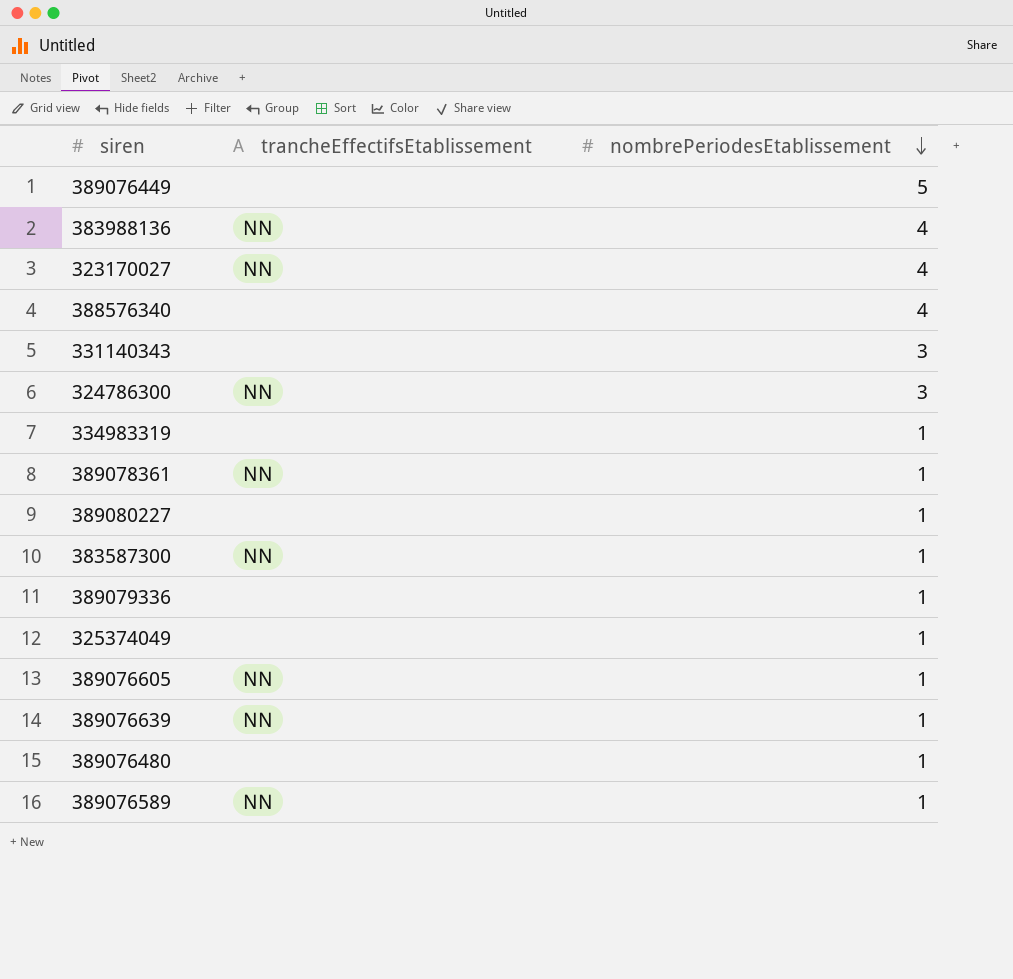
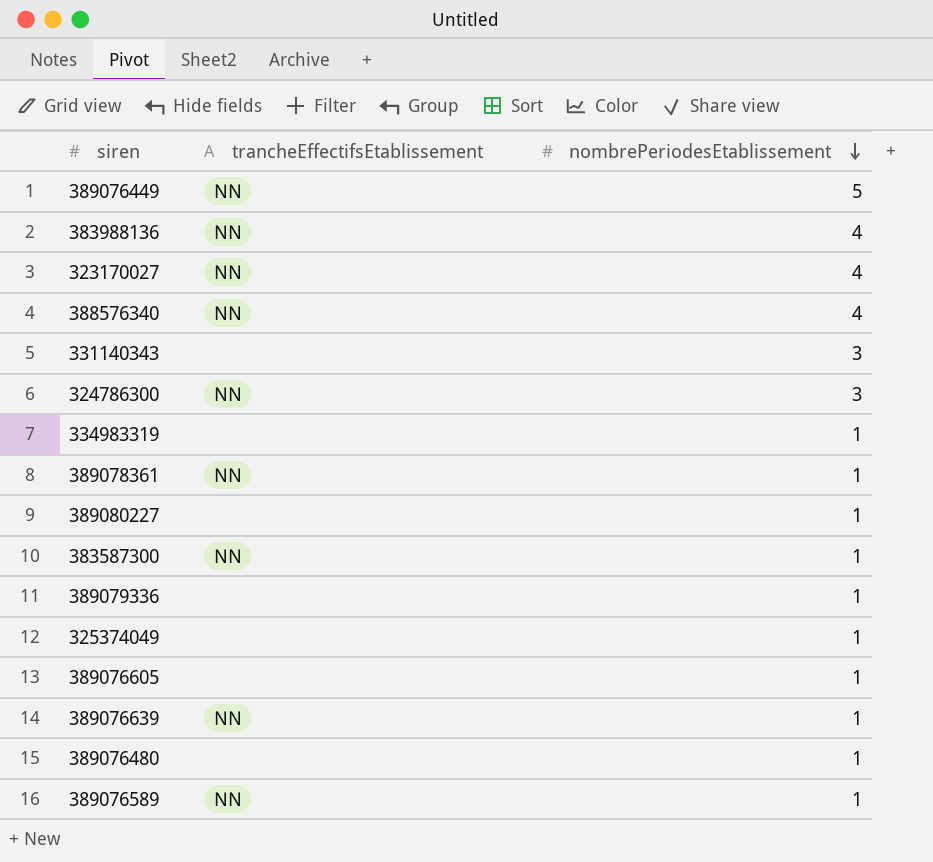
389076449 | trancheEffectifsEtablissement: none -> NN
388576340 | trancheEffectifsEtablissement: none -> NN
389076605 | trancheEffectifsEtablissement: NN -> none

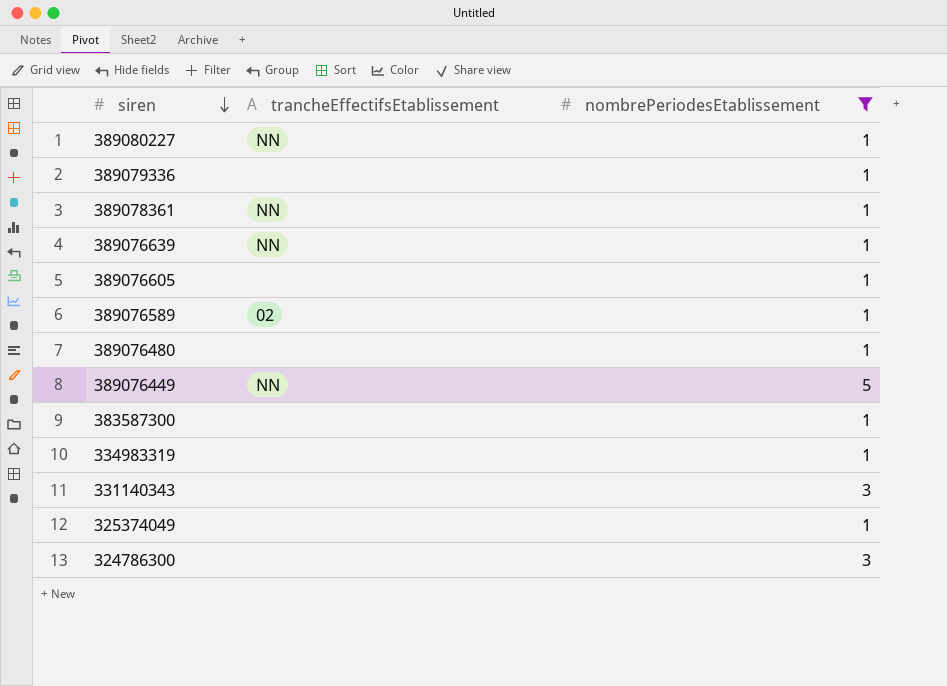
filter: none -> nombrePeriodesEtablissement != 4
row order: nombrePeriodesEtablissement descending -> siren descending
389080227 | trancheEffectifsEtablissement: none -> NN
389076589 | trancheEffectifsEtablissement: NN -> 02
383587300 | trancheEffectifsEtablissement: NN -> none
324786300 | trancheEffectifsEtablissement: NN -> none

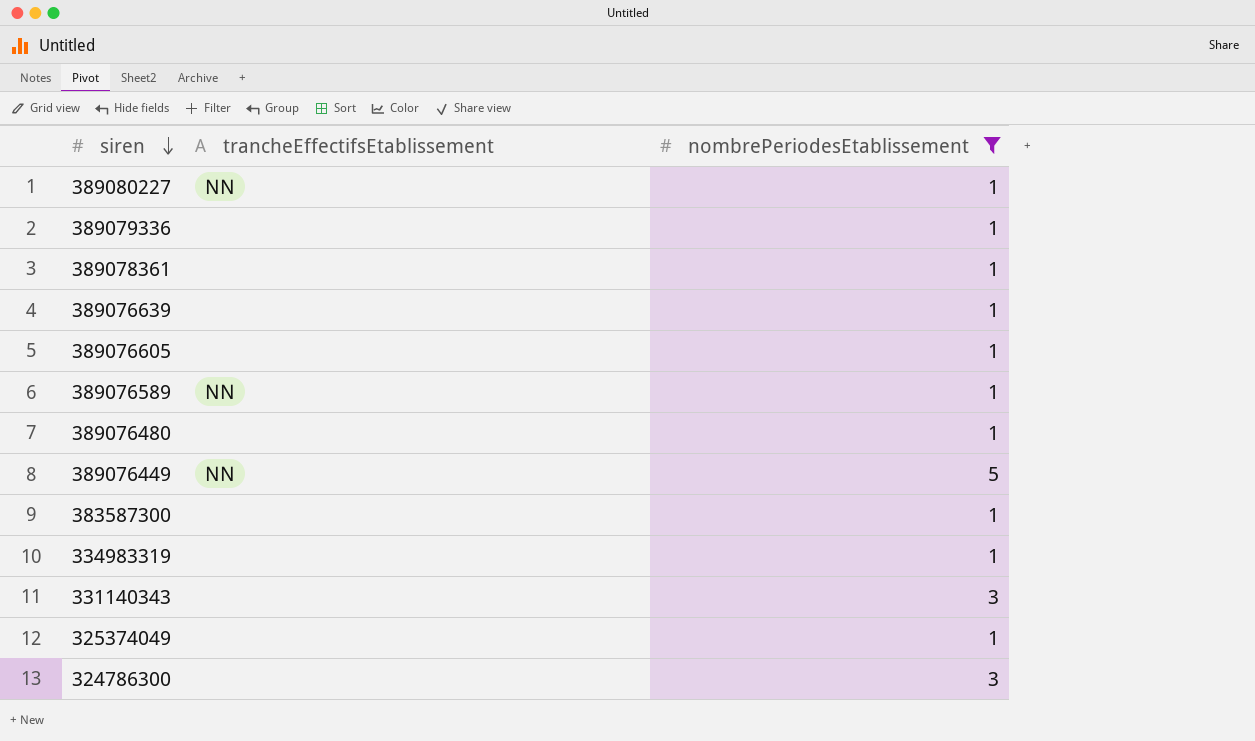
389078361 | trancheEffectifsEtablissement: NN -> none
389076639 | trancheEffectifsEtablissement: NN -> none
389076589 | trancheEffectifsEtablissement: 02 -> NN

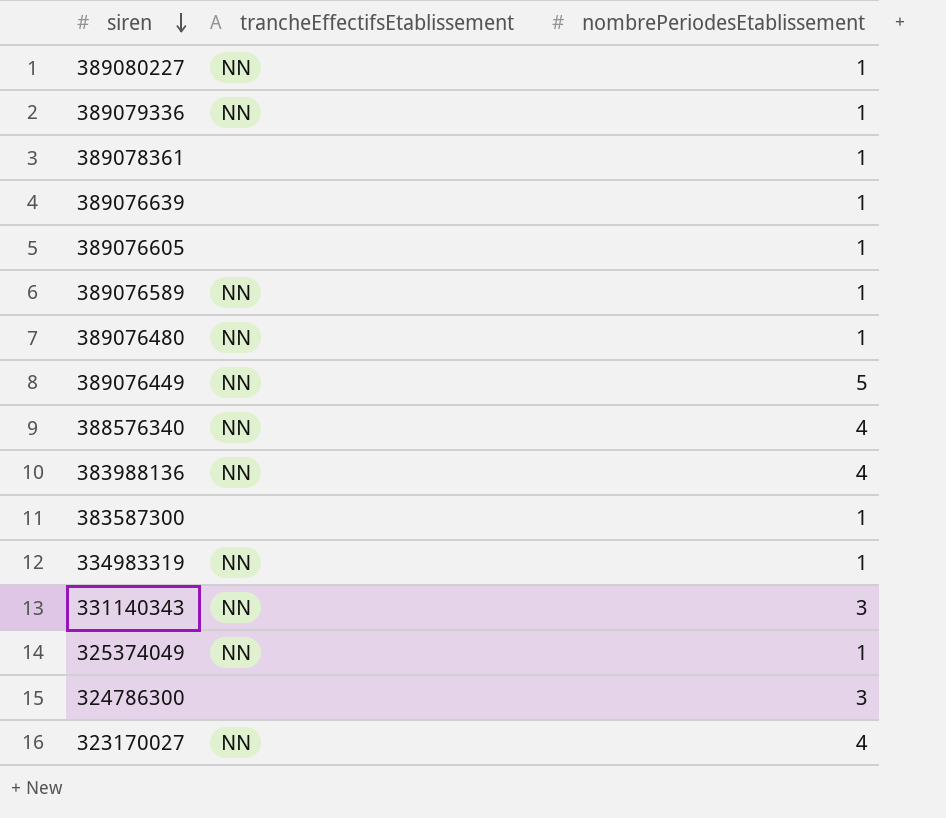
filter: nombrePeriodesEtablissement != 4 -> none
389079336 | trancheEffectifsEtablissement: none -> NN
389076480 | trancheEffectifsEtablissement: none -> NN
334983319 | trancheEffectifsEtablissement: none -> NN
331140343 | trancheEffectifsEtablissement: none -> NN
325374049 | trancheEffectifsEtablissement: none -> NN

